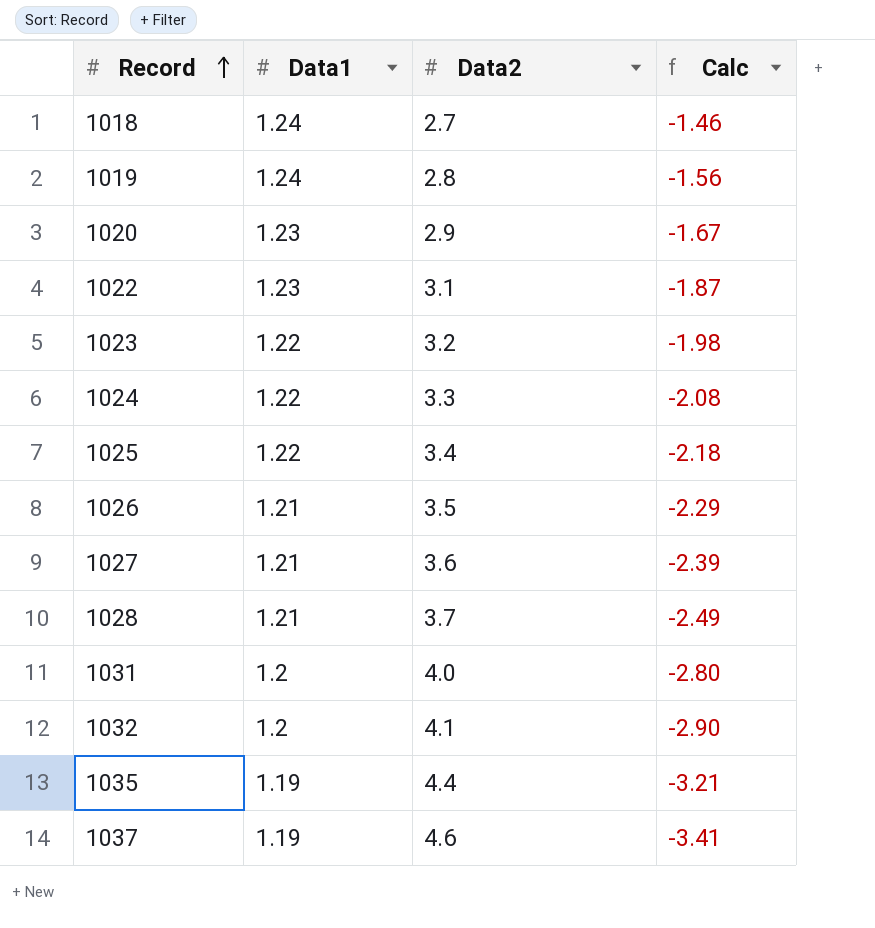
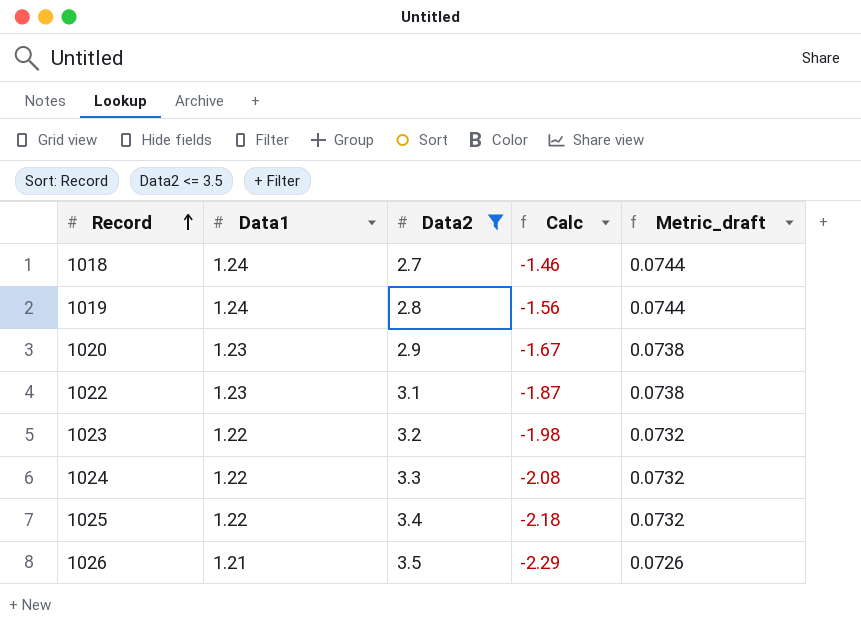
filter: none -> Data2 <= 3.5
column Metric_draft | formula: none -> [Data1] * 0.06

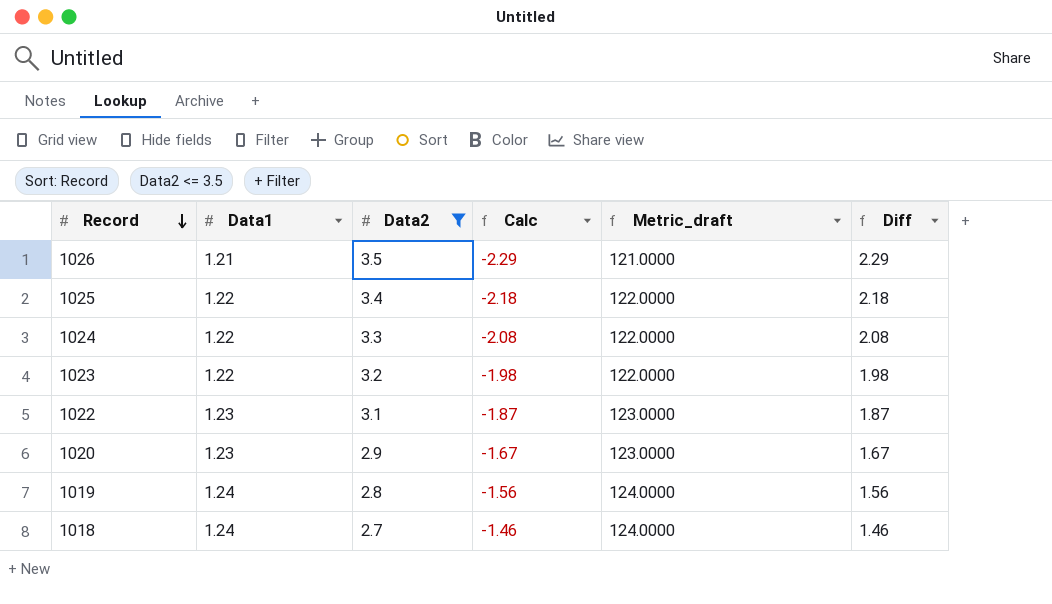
row order: Record ascending -> Record descending
column Metric_draft | formula: [Data1] * 0.06 -> [Data1] * 100
column Diff | formula: none -> [Data2] - [Data1]

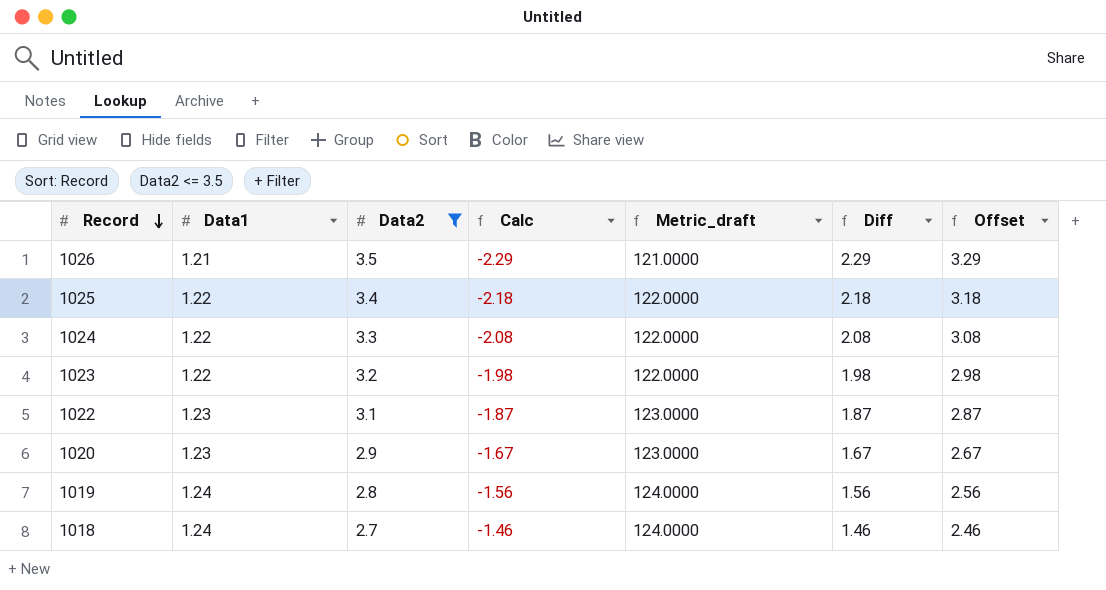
column Offset | formula: none -> [Diff] + 1

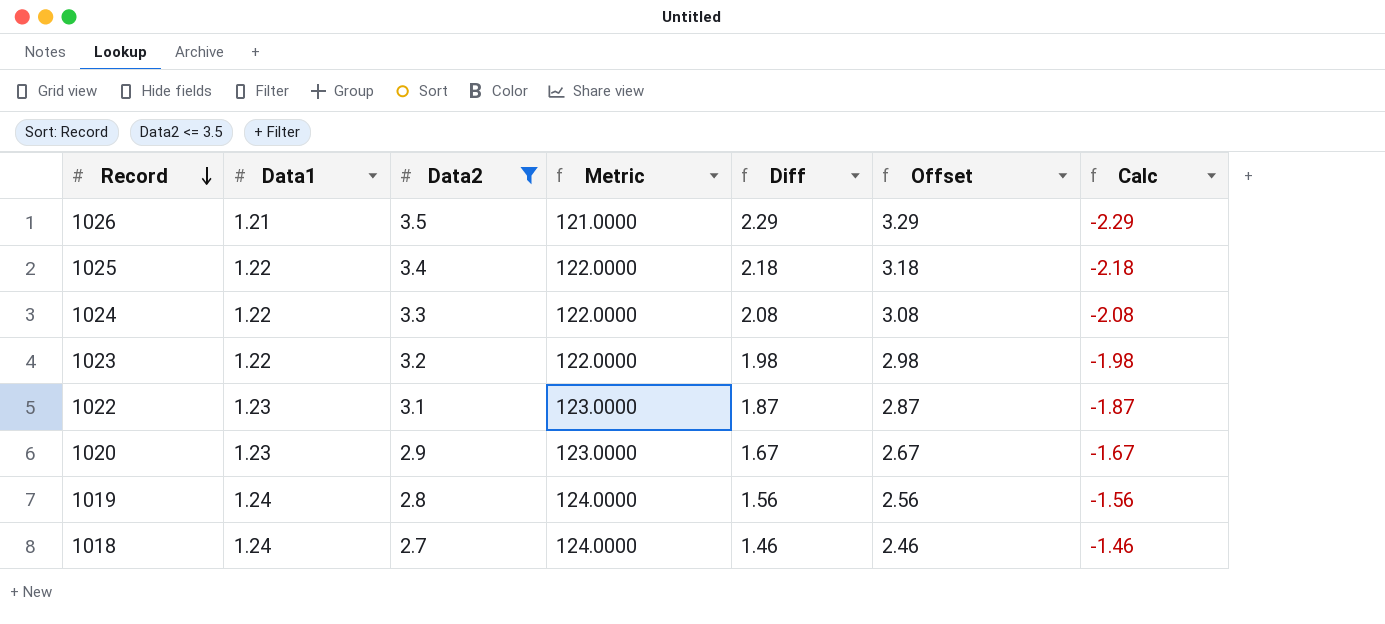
column name: Metric_draft -> Metric
column Calc | position: 4 -> 7

